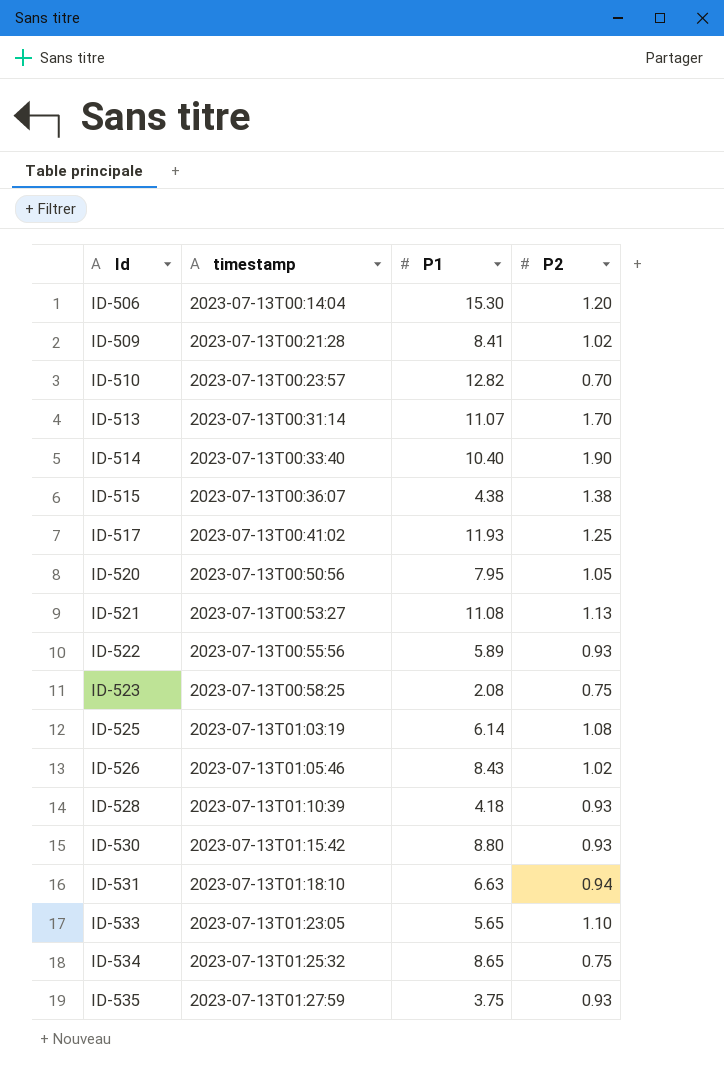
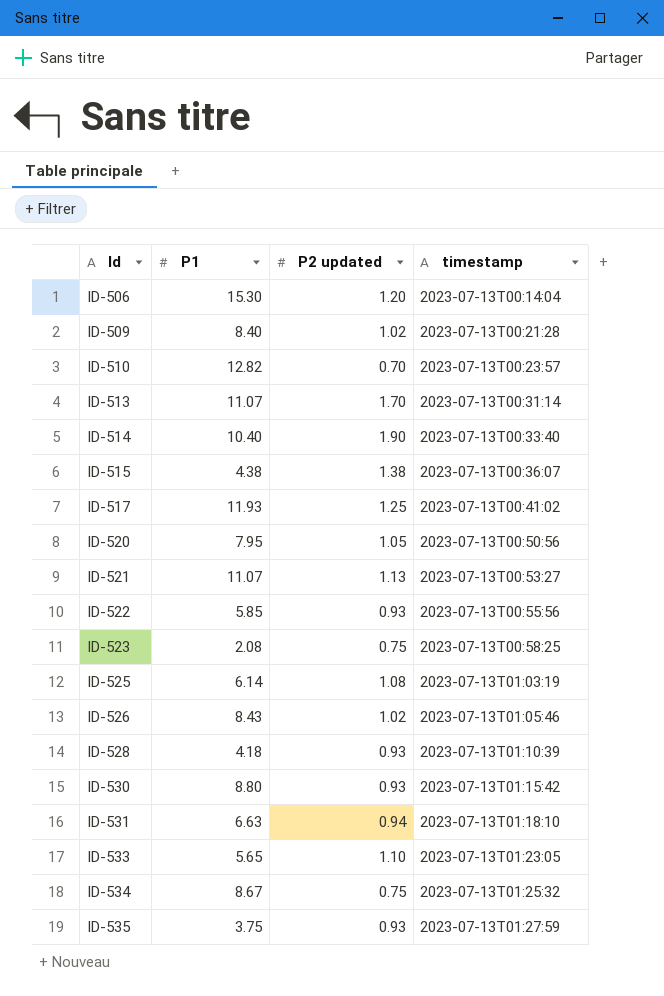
column name: P2 -> P2 updated
column timestamp | position: 2 -> 4
ID-509 | P1: 8.41 -> 8.40
ID-521 | P1: 11.08 -> 11.07
ID-522 | P1: 5.89 -> 5.85
ID-534 | P1: 8.65 -> 8.67

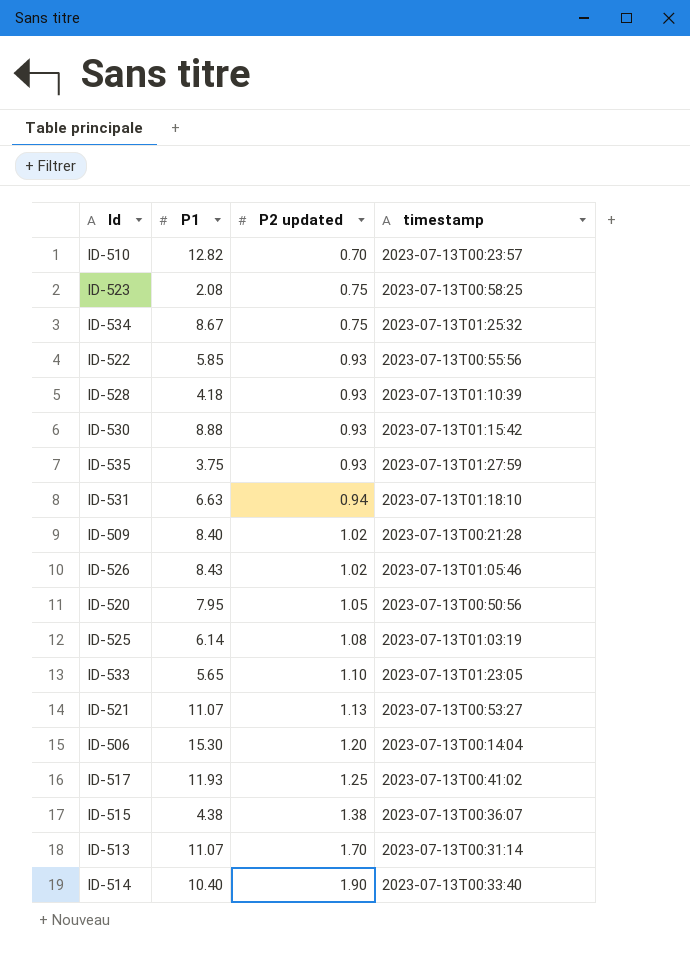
row order: Id ascending -> P2 updated ascending
ID-530 | P1: 8.80 -> 8.88

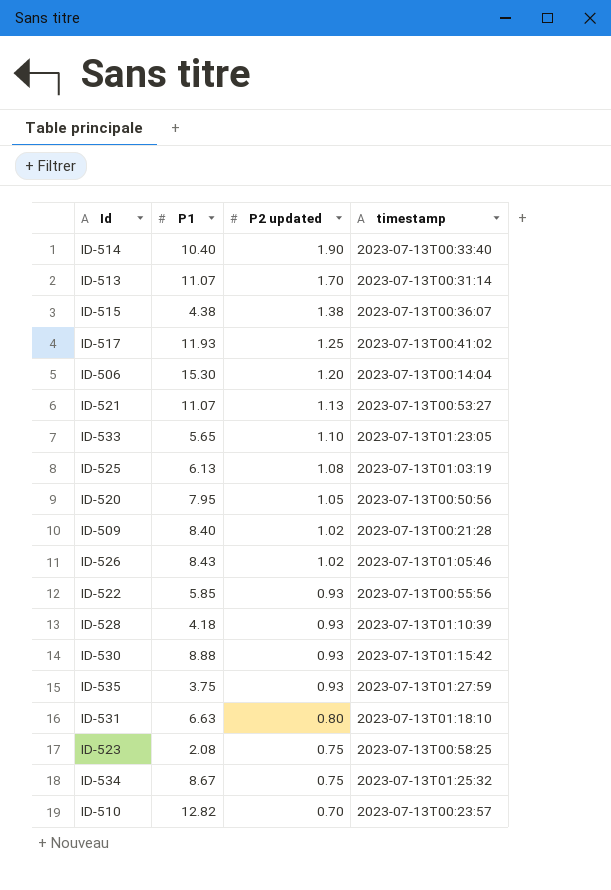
row order: P2 updated ascending -> P2 updated descending
ID-525 | P1: 6.14 -> 6.13
ID-531 | P2 updated: 0.94 -> 0.80

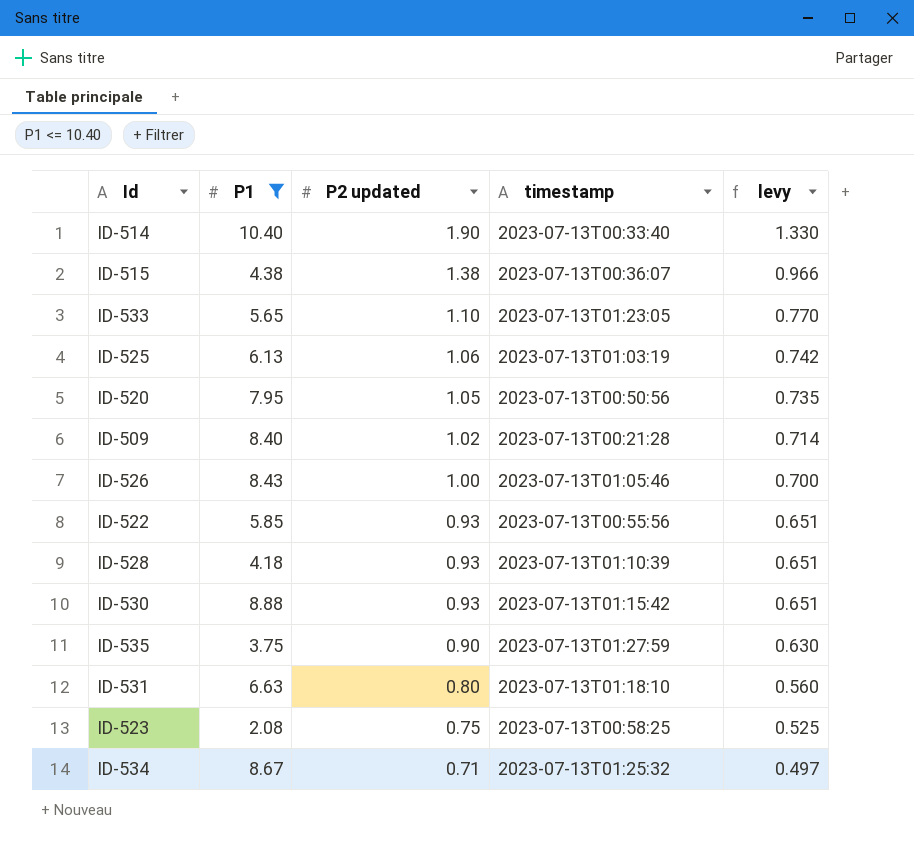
filter: none -> P1 <= 10.40
column levy | formula: none -> [P2 updated] * 0.7
ID-525 | P2 updated: 1.08 -> 1.06
ID-526 | P2 updated: 1.02 -> 1.00
ID-535 | P2 updated: 0.93 -> 0.90
ID-534 | P2 updated: 0.75 -> 0.71

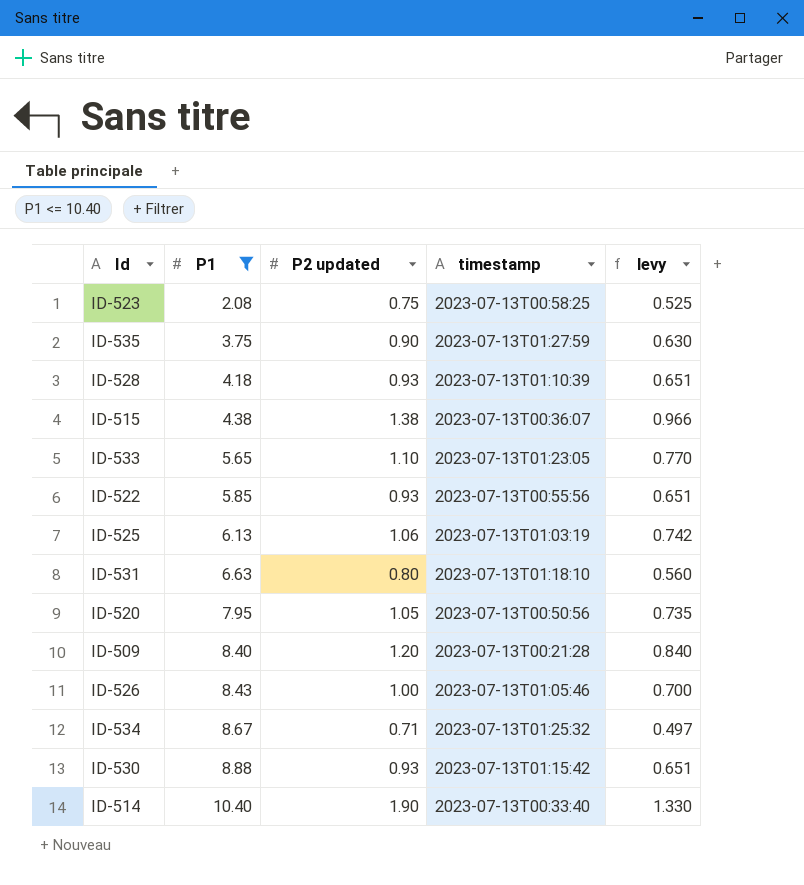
row order: P2 updated descending -> P1 ascending
ID-509 | P2 updated: 1.02 -> 1.20
ID-509 | levy: 0.714 -> 0.840

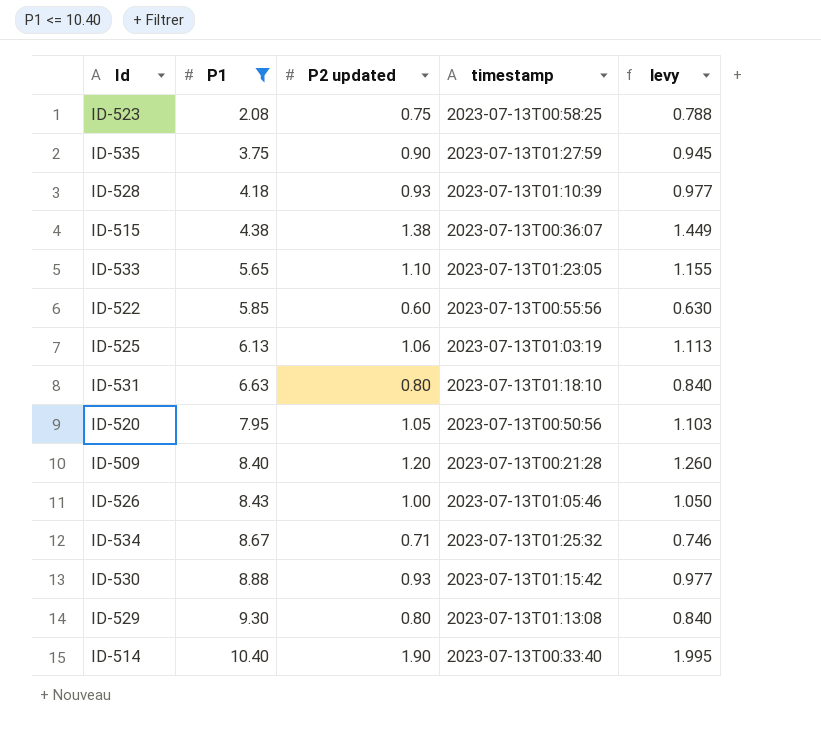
column levy | formula: [P2 updated] * 0.7 -> [P2 updated] * 1.05
ID-522 | P2 updated: 0.93 -> 0.60
row ID-529: none -> 9.30 | 0.80 | 2023-07-13T01:13:08 | 0.840

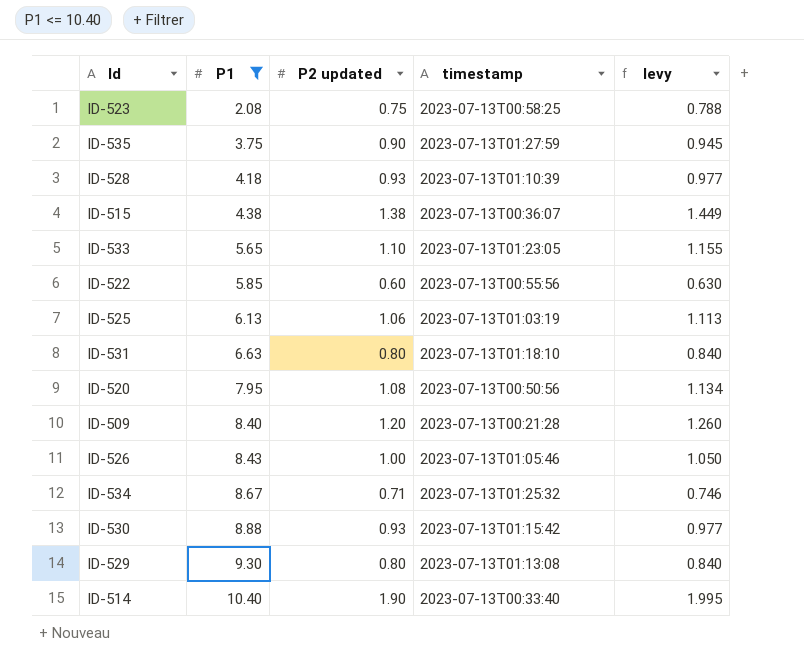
ID-520 | P2 updated: 1.05 -> 1.08
ID-520 | levy: 1.103 -> 1.134

